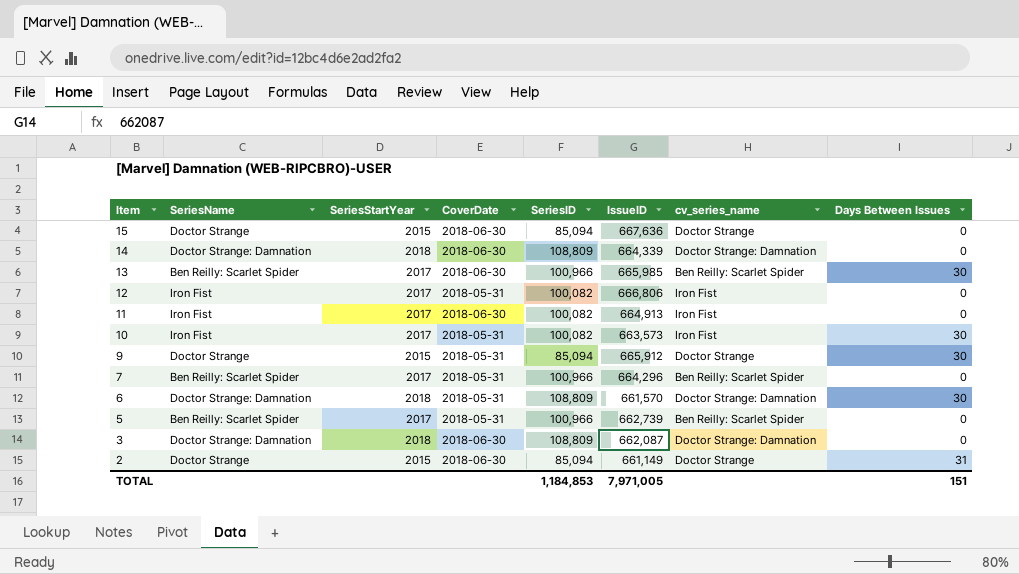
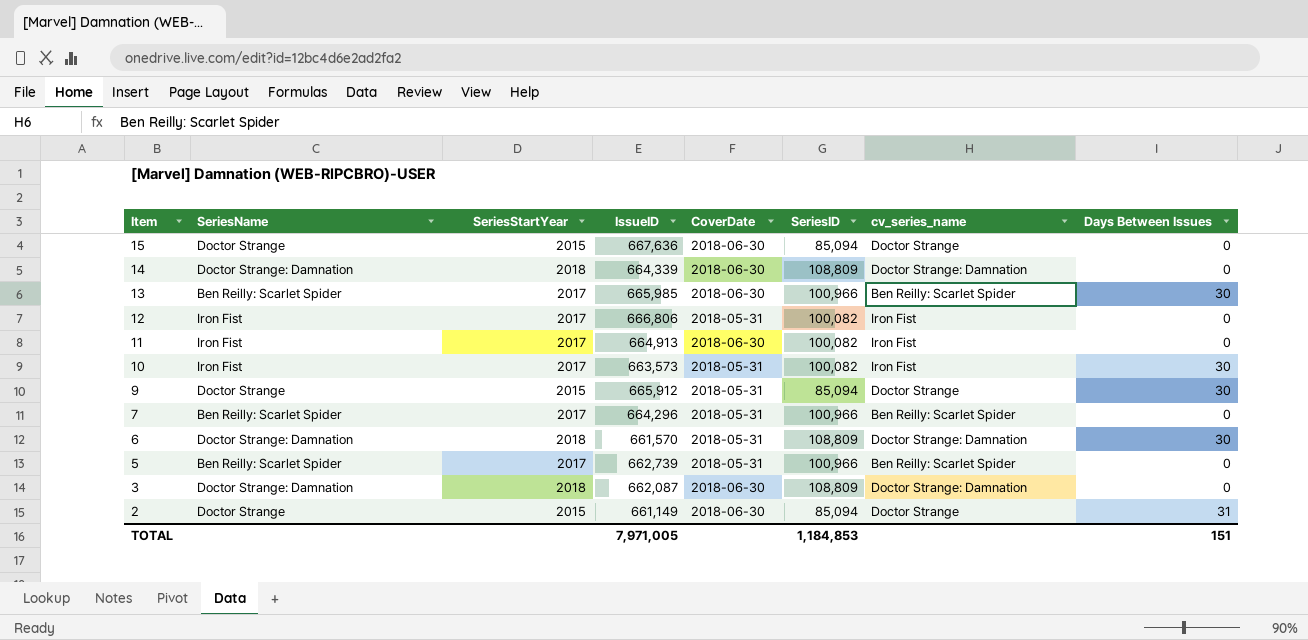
column IssueID | position: 6 -> 4

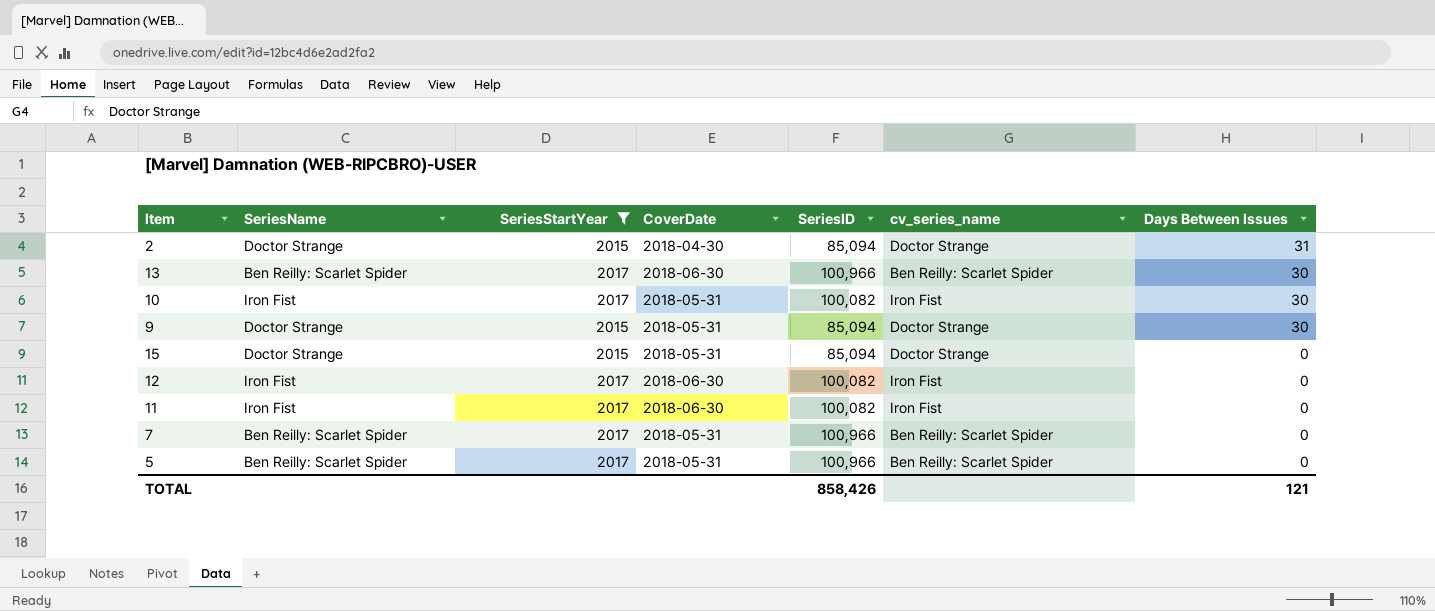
filter: none -> SeriesStartYear != 2018
row order: Item descending -> Days Between Issues descending
column IssueID | position: 4 -> none
2 | CoverDate: 2018-06-30 -> 2018-04-30
15 | CoverDate: 2018-06-30 -> 2018-05-31
12 | CoverDate: 2018-05-31 -> 2018-06-30
TOTAL | SeriesID: 1,184,853 -> 858,426
TOTAL | Days Between Issues: 151 -> 121

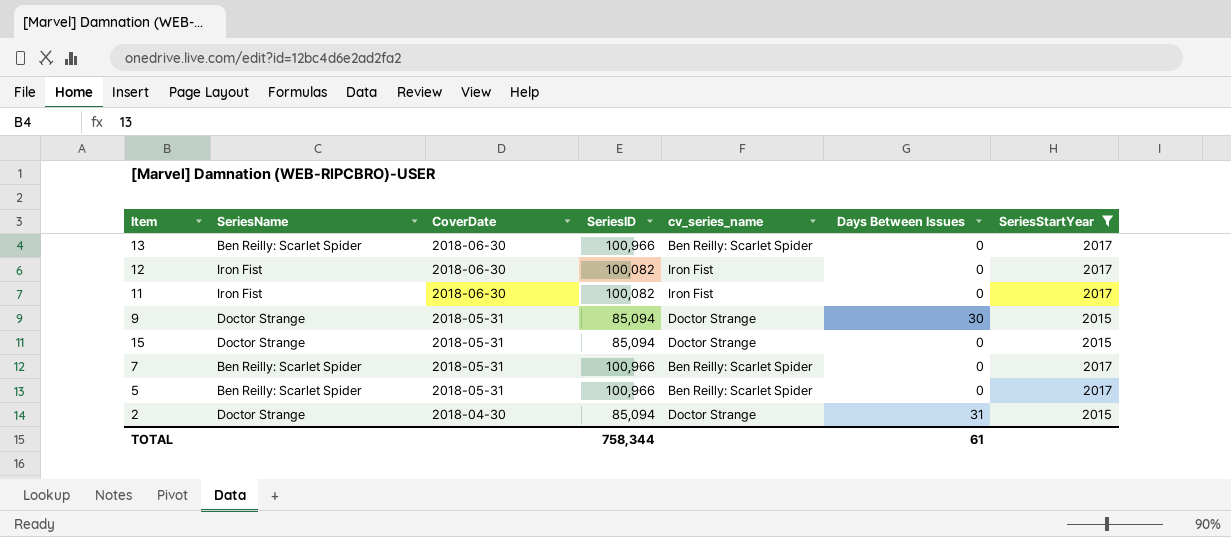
row order: Days Between Issues descending -> CoverDate descending
column SeriesStartYear | position: 3 -> 7
row 10: Iron Fist | 2017 | 2018-05-31 | 100,082 | Iron Fist | 30 -> none
13 | Days Between Issues: 30 -> 0
TOTAL | SeriesID: 858,426 -> 758,344
TOTAL | Days Between Issues: 121 -> 61

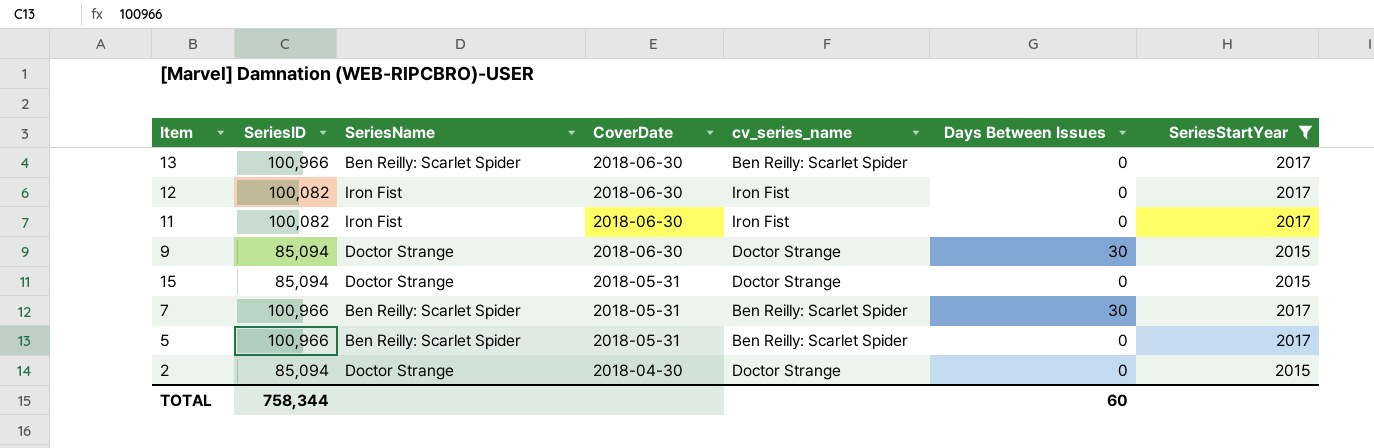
column SeriesID | position: 4 -> 2
9 | CoverDate: 2018-05-31 -> 2018-06-30
7 | Days Between Issues: 0 -> 30
2 | Days Between Issues: 31 -> 0
TOTAL | Days Between Issues: 61 -> 60

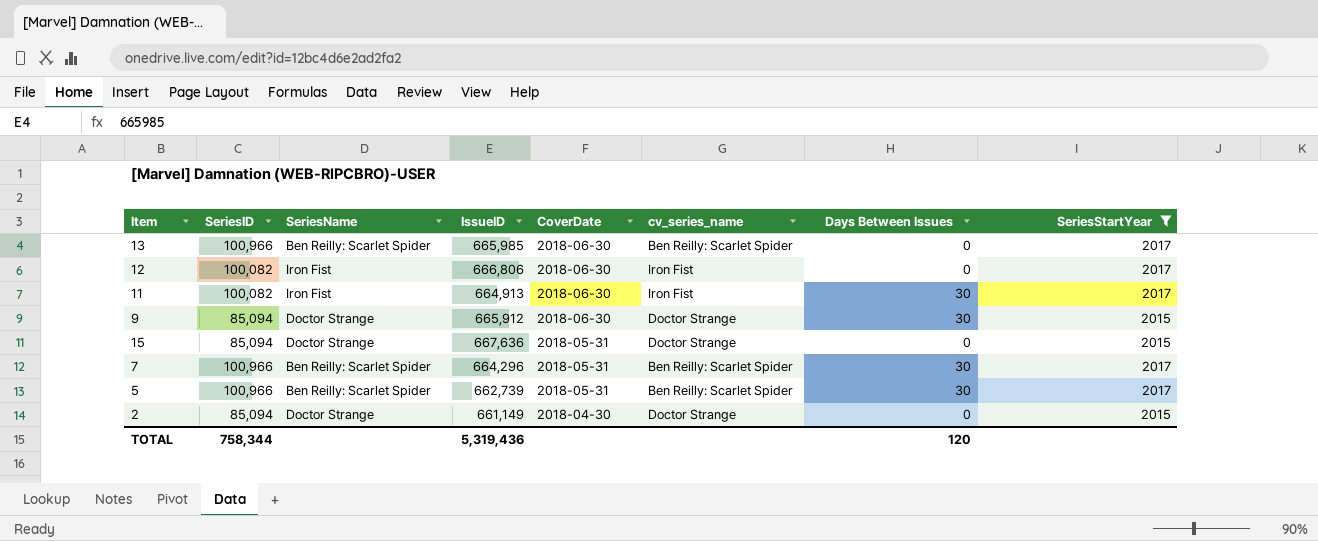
column IssueID | position: none -> 4
11 | Days Between Issues: 0 -> 30
5 | Days Between Issues: 0 -> 30
TOTAL | Days Between Issues: 60 -> 120

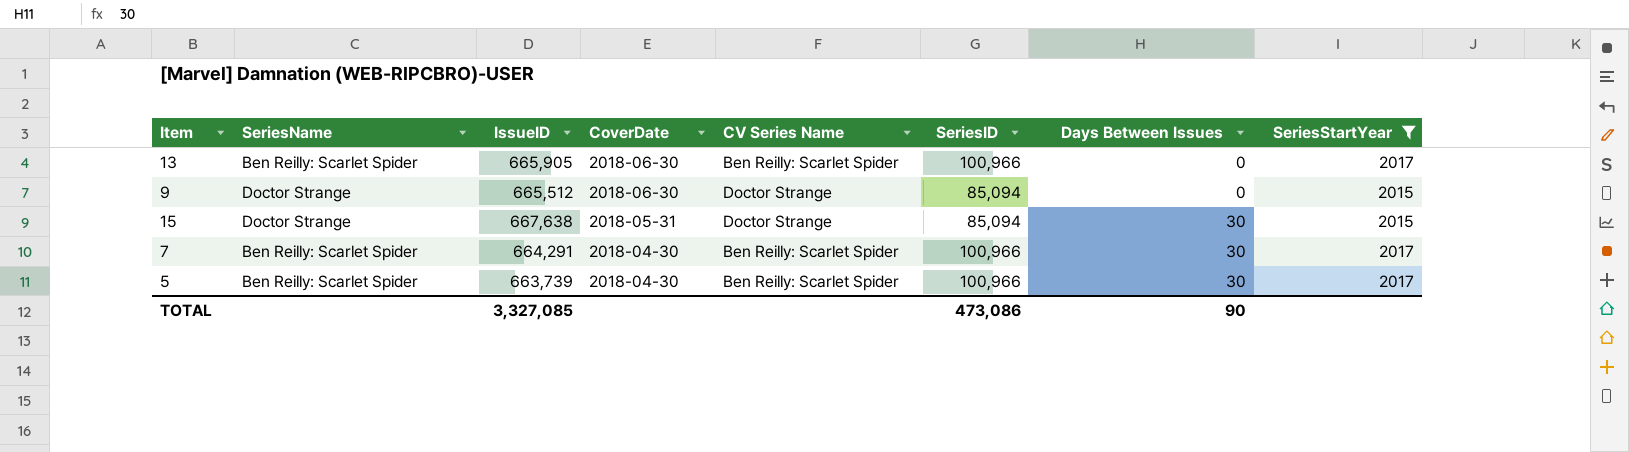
column name: cv_series_name -> CV Series Name
column SeriesID | position: 2 -> 6
row 12: 100,082 | Iron Fist | 666,806 | 2018-06-30 | Iron Fist | 0 | 2017 -> none
row 11: 100,082 | Iron Fist | 664,913 | 2018-06-30 | Iron Fist | 30 | 2017 -> none
row 2: 85,094 | Doctor Strange | 661,149 | 2018-04-30 | Doctor Strange | 0 | 2015 -> none
13 | IssueID: 665,985 -> 665,905
9 | IssueID: 665,912 -> 665,512
9 | Days Between Issues: 30 -> 0
15 | IssueID: 667,636 -> 667,638
15 | Days Between Issues: 0 -> 30
7 | IssueID: 664,296 -> 664,291
7 | CoverDate: 2018-05-31 -> 2018-04-30
5 | IssueID: 662,739 -> 663,739
5 | CoverDate: 2018-05-31 -> 2018-04-30
TOTAL | IssueID: 5,319,436 -> 3,327,085
TOTAL | SeriesID: 758,344 -> 473,086
TOTAL | Days Between Issues: 120 -> 90

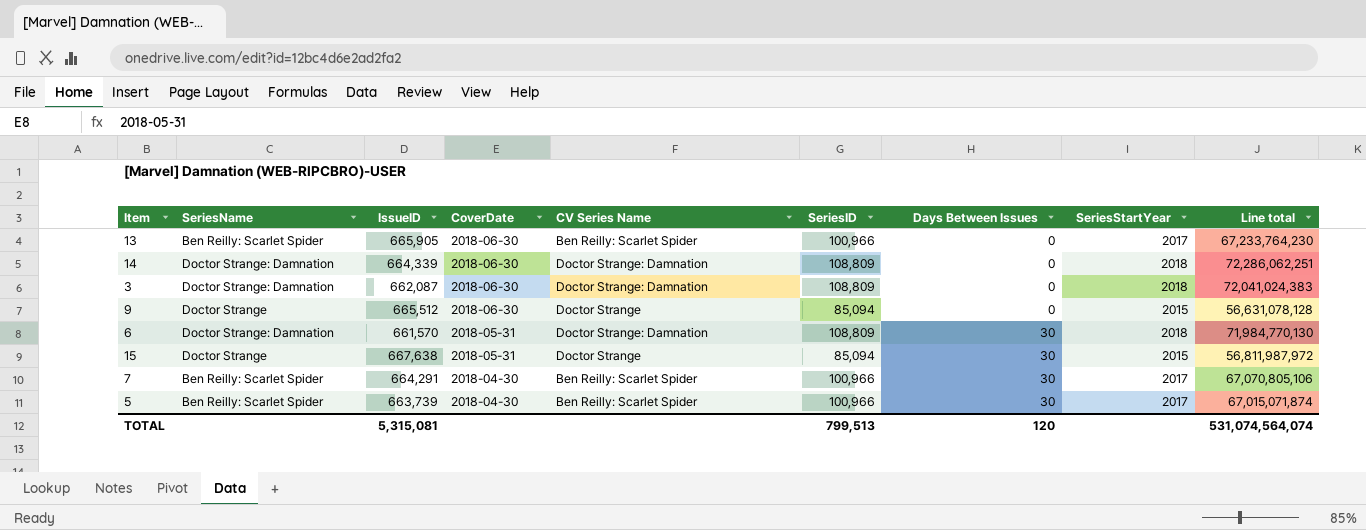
filter: SeriesStartYear != 2018 -> none
column Line total | formula: none -> [IssueID] * [SeriesID]
TOTAL | IssueID: 3,327,085 -> 5,315,081
TOTAL | SeriesID: 473,086 -> 799,513
TOTAL | Days Between Issues: 90 -> 120

